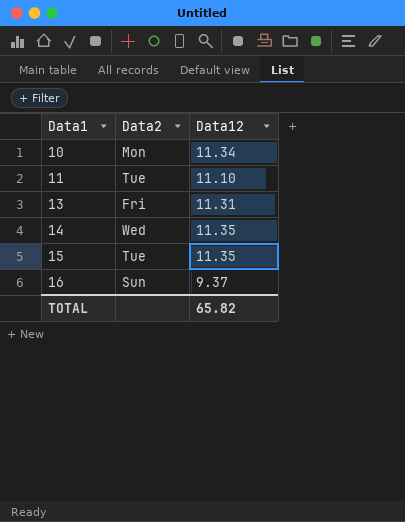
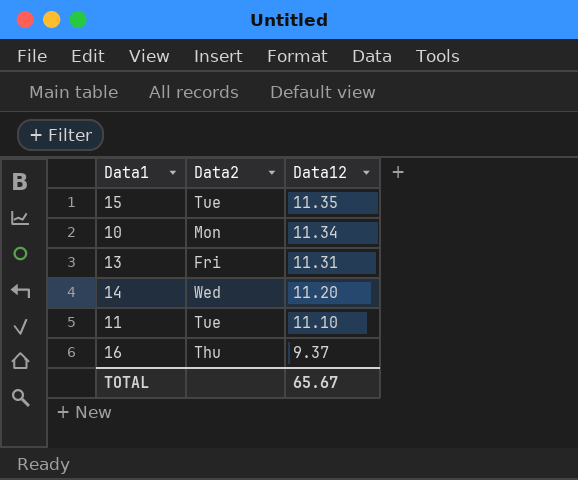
row order: Data1 ascending -> Data12 descending
14 | Data12: 11.35 -> 11.20
16 | Data2: Sun -> Thu
TOTAL | Data12: 65.82 -> 65.67

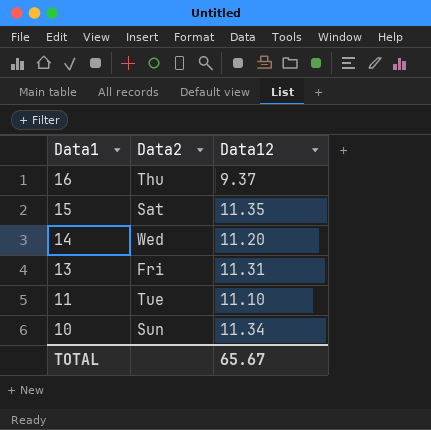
row order: Data12 descending -> Data1 descending
15 | Data2: Tue -> Sat
10 | Data2: Mon -> Sun

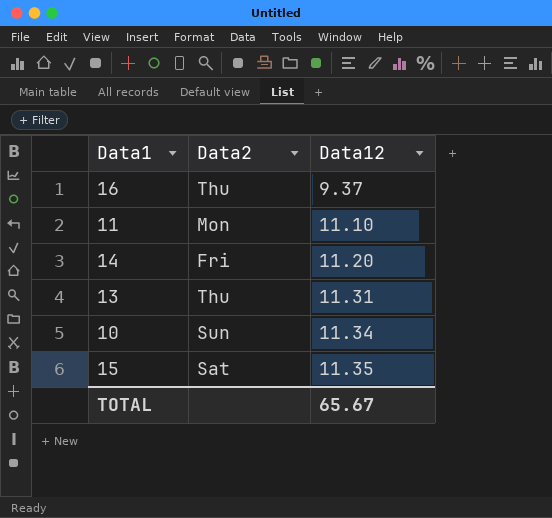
row order: Data1 descending -> Data12 ascending
11 | Data2: Tue -> Mon
14 | Data2: Wed -> Fri
13 | Data2: Fri -> Thu

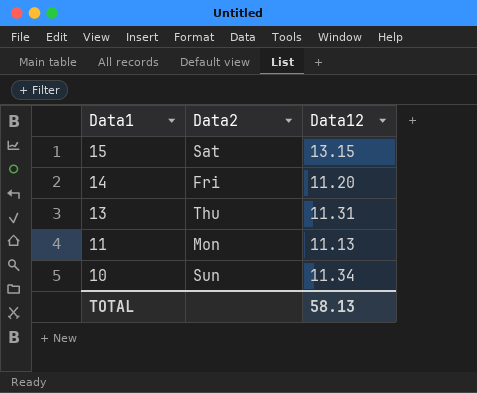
row order: Data12 ascending -> Data1 descending
row 16: Thu | 9.37 -> none
15 | Data12: 11.35 -> 13.15
11 | Data12: 11.10 -> 11.13
TOTAL | Data12: 65.67 -> 58.13

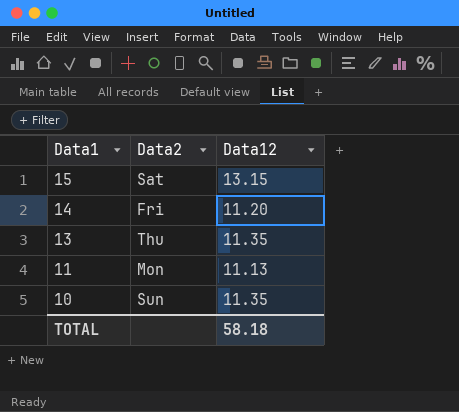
13 | Data12: 11.31 -> 11.35
10 | Data12: 11.34 -> 11.35
TOTAL | Data12: 58.13 -> 58.18

